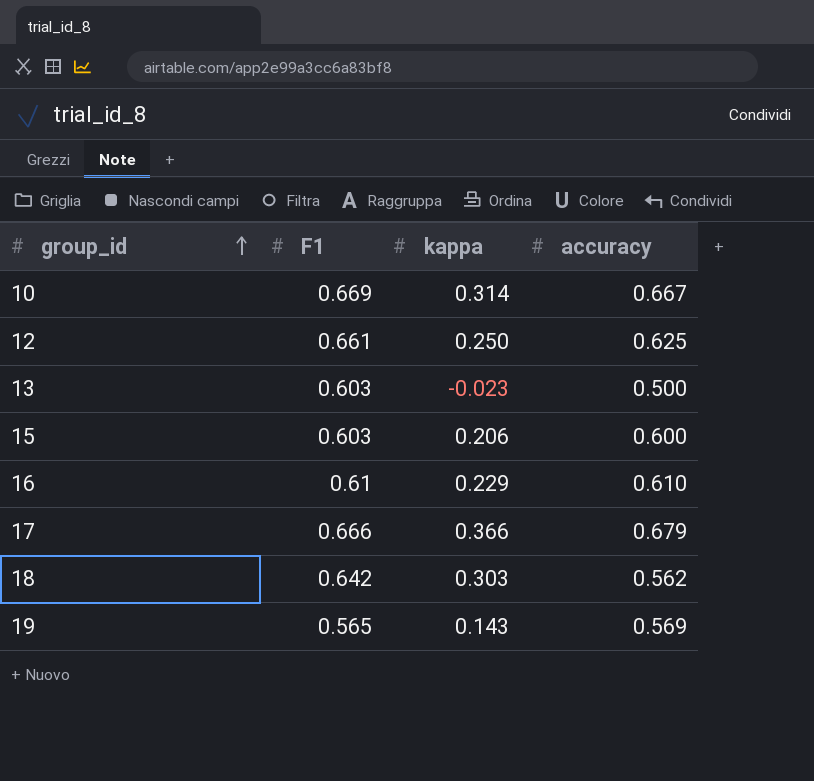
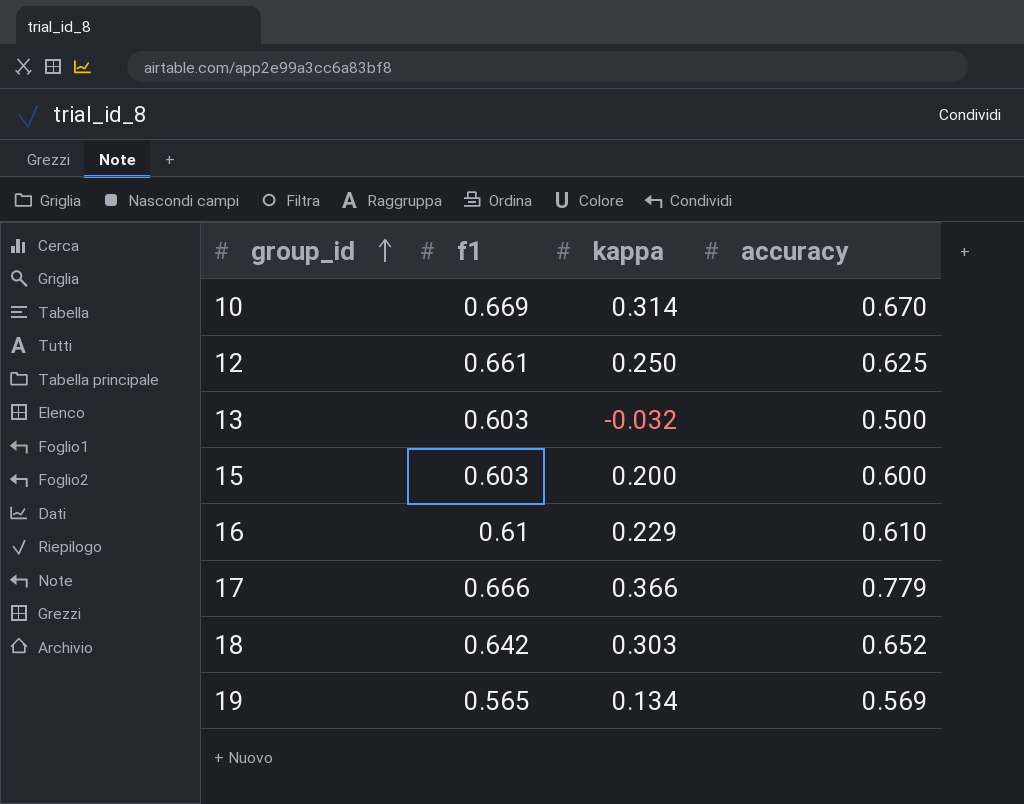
column name: F1 -> f1
10 | accuracy: 0.667 -> 0.670
13 | kappa: -0.023 -> -0.032
15 | kappa: 0.206 -> 0.200
17 | accuracy: 0.679 -> 0.779
18 | accuracy: 0.562 -> 0.652
19 | kappa: 0.143 -> 0.134

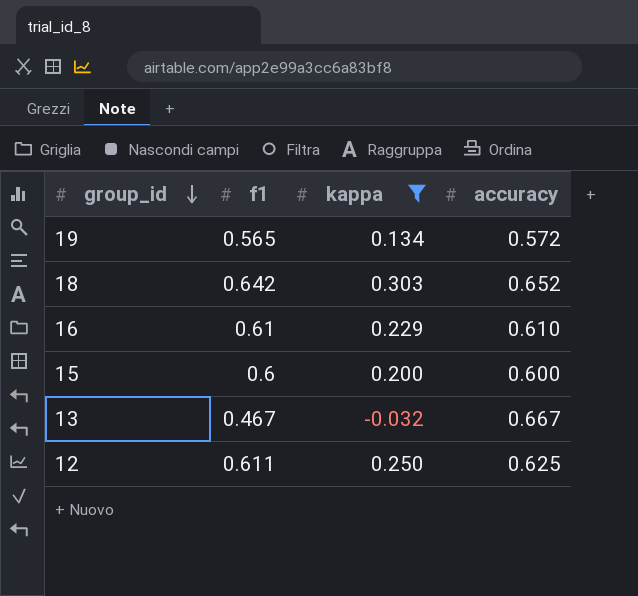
filter: none -> kappa <= 0.303
row order: group_id ascending -> group_id descending
19 | accuracy: 0.569 -> 0.572
15 | f1: 0.603 -> 0.6
13 | f1: 0.603 -> 0.467
13 | accuracy: 0.500 -> 0.667
12 | f1: 0.661 -> 0.611

